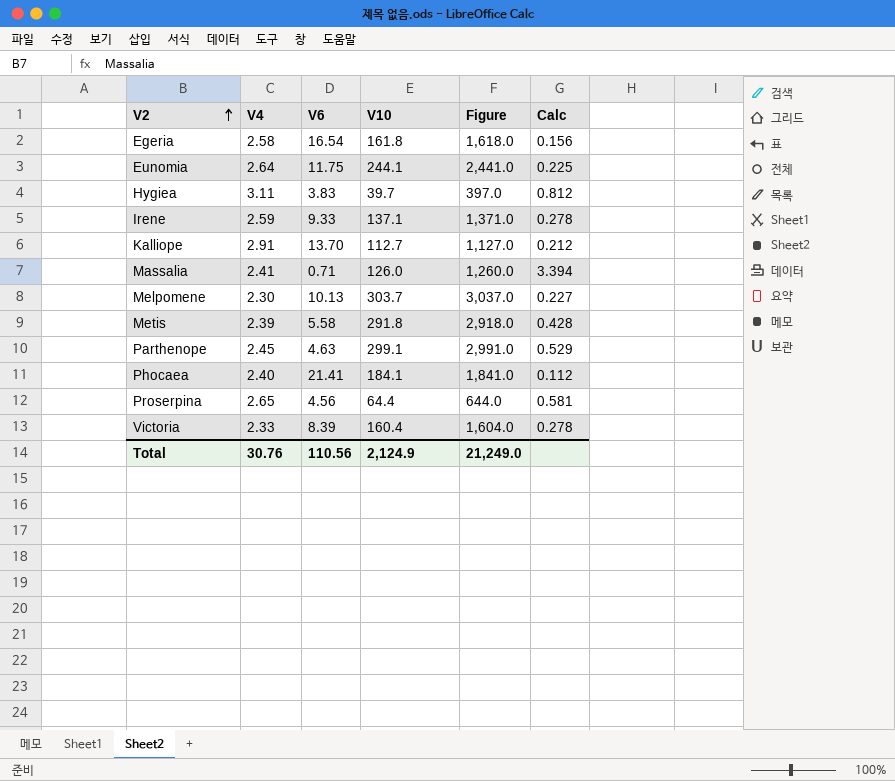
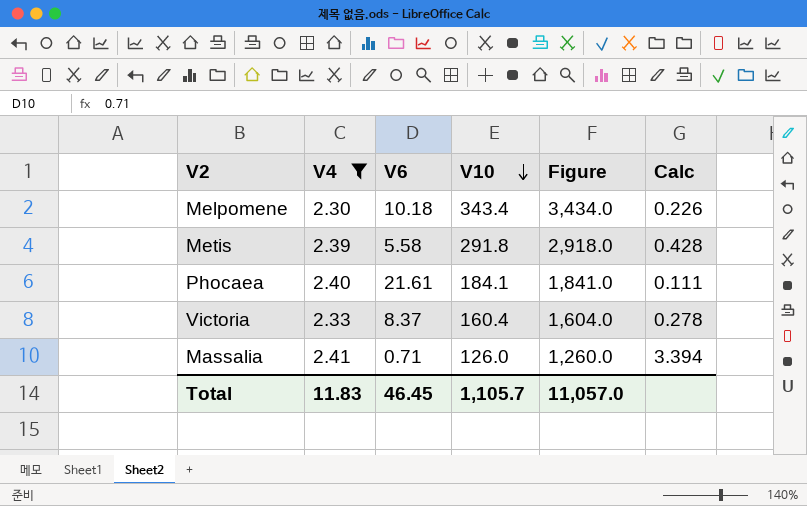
filter: none -> V4 <= 2.41
row order: V2 ascending -> V10 descending
Melpomene | V6: 10.13 -> 10.18
Melpomene | V10: 303.7 -> 343.4
Melpomene | Figure: 3,037.0 -> 3,434.0
Melpomene | Calc: 0.227 -> 0.226
Phocaea | V6: 21.41 -> 21.61
Phocaea | Calc: 0.112 -> 0.111
Victoria | V6: 8.39 -> 8.37
Total | V4: 30.76 -> 11.83
Total | V6: 110.56 -> 46.45
Total | V10: 2,124.9 -> 1,105.7
Total | Figure: 21,249.0 -> 11,057.0

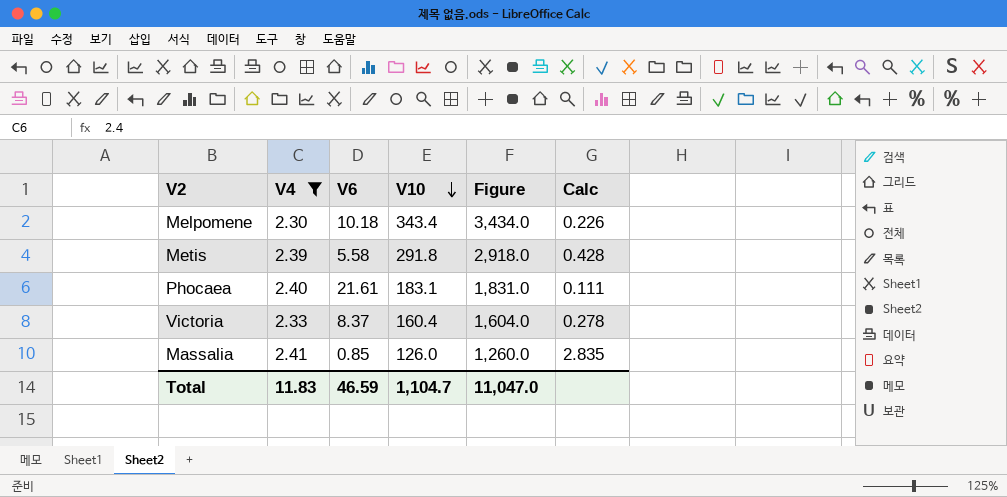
Phocaea | V10: 184.1 -> 183.1
Phocaea | Figure: 1,841.0 -> 1,831.0
Massalia | V6: 0.71 -> 0.85
Massalia | Calc: 3.394 -> 2.835
Total | V6: 46.45 -> 46.59
Total | V10: 1,105.7 -> 1,104.7
Total | Figure: 11,057.0 -> 11,047.0

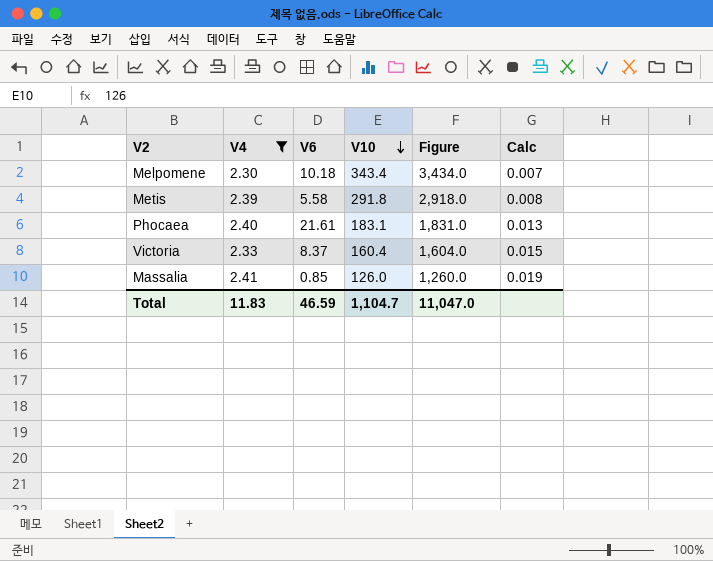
column Calc | formula: [V4] / [V6] -> [V4] / [V10]

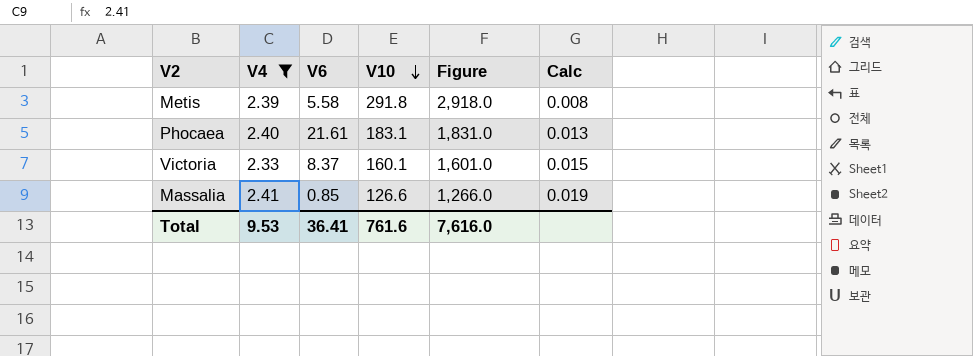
row Melpomene: 2.30 | 10.18 | 343.4 | 3,434.0 | 0.007 -> none
Victoria | V10: 160.4 -> 160.1
Victoria | Figure: 1,604.0 -> 1,601.0
Massalia | V10: 126.0 -> 126.6
Massalia | Figure: 1,260.0 -> 1,266.0
Total | V4: 11.83 -> 9.53
Total | V6: 46.59 -> 36.41
Total | V10: 1,104.7 -> 761.6
Total | Figure: 11,047.0 -> 7,616.0

